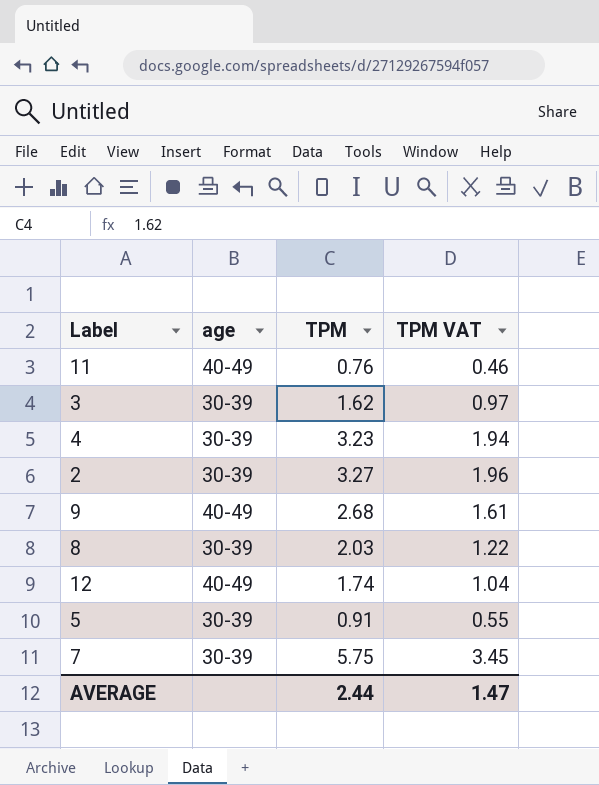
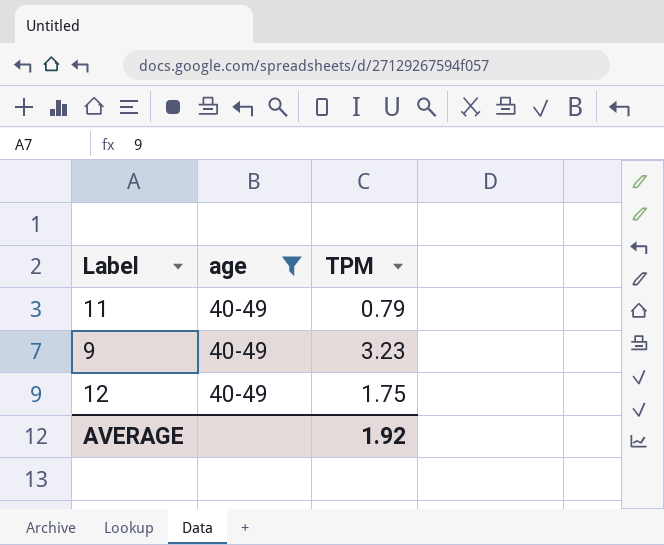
filter: none -> age = 40-49
column TPM VAT | formula: [TPM] * 0.6 -> none
11 | TPM: 0.76 -> 0.79
9 | TPM: 2.68 -> 3.23
12 | TPM: 1.74 -> 1.75
AVERAGE | TPM: 2.44 -> 1.92

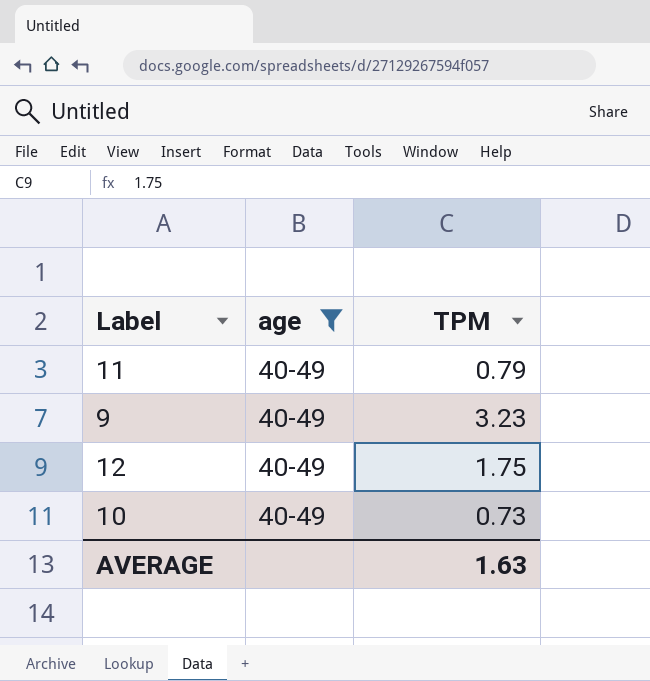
row 10: none -> 40-49 | 0.73
AVERAGE | TPM: 1.92 -> 1.63

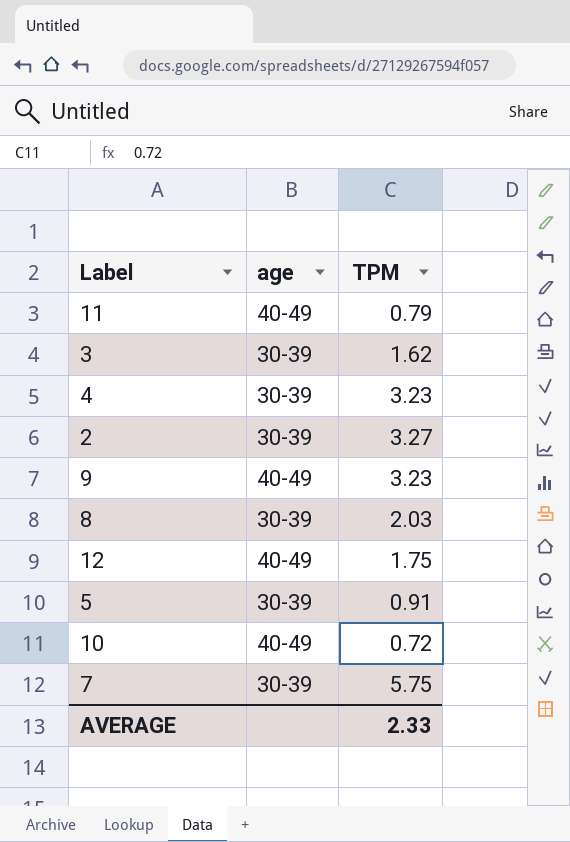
filter: age = 40-49 -> none
10 | TPM: 0.73 -> 0.72
AVERAGE | TPM: 1.63 -> 2.33

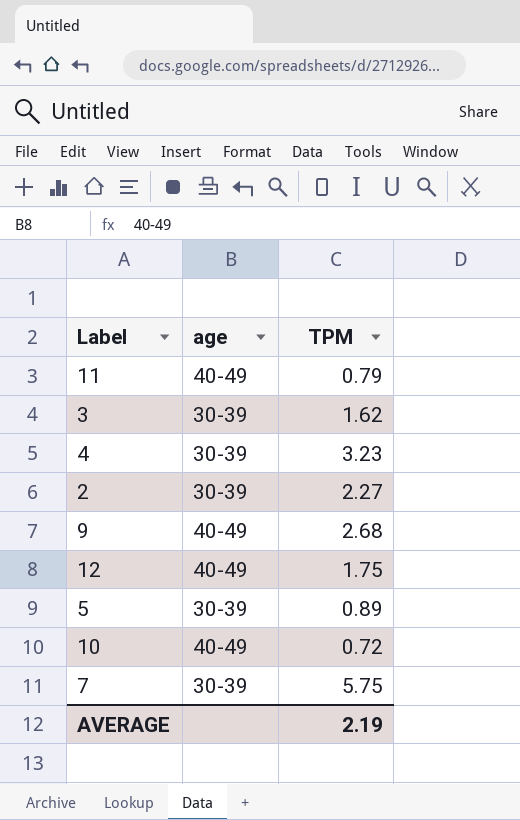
row 8: 30-39 | 2.03 -> none
2 | TPM: 3.27 -> 2.27
9 | TPM: 3.23 -> 2.68
5 | TPM: 0.91 -> 0.89
AVERAGE | TPM: 2.33 -> 2.19

